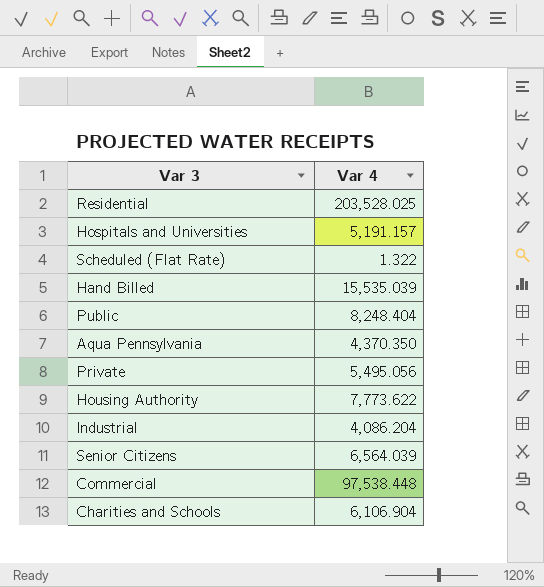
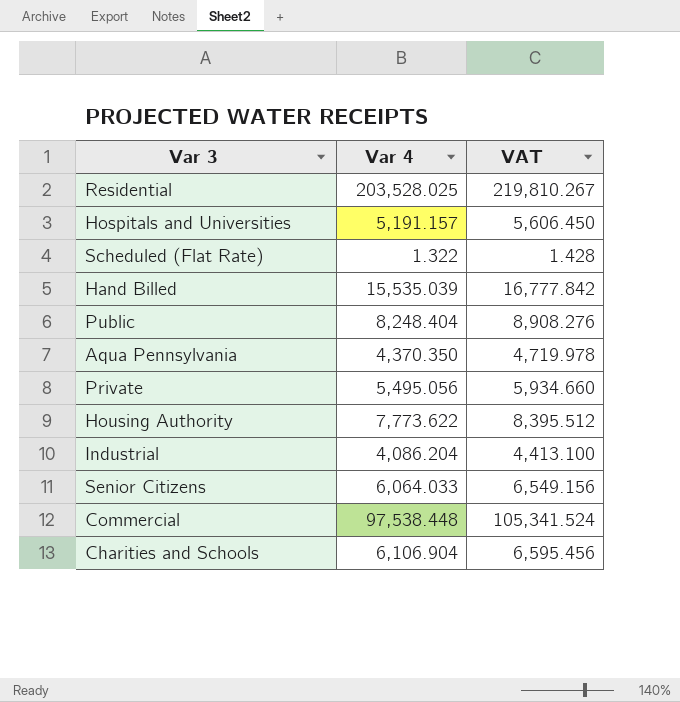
column VAT | formula: none -> [Var 4] * 1.08
Senior Citizens | Var 4: 6,564.039 -> 6,064.033

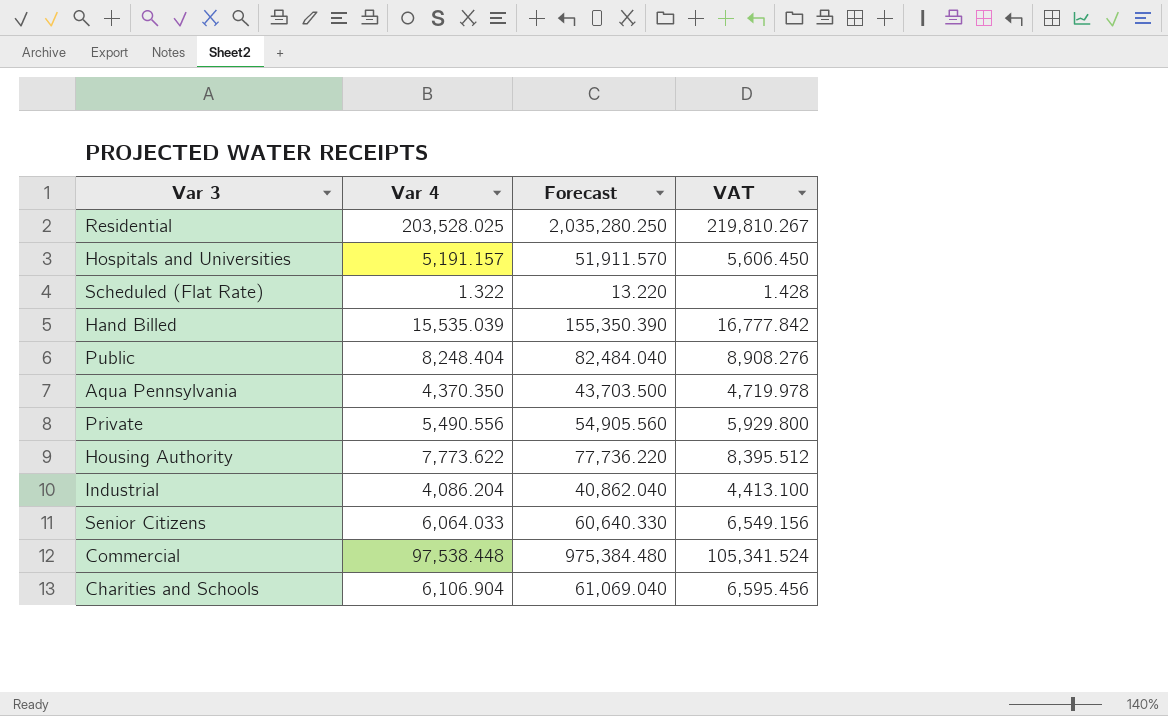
column Forecast | formula: none -> [Var 4] * 10
Private | Var 4: 5,495.056 -> 5,490.556
Private | VAT: 5,934.660 -> 5,929.800

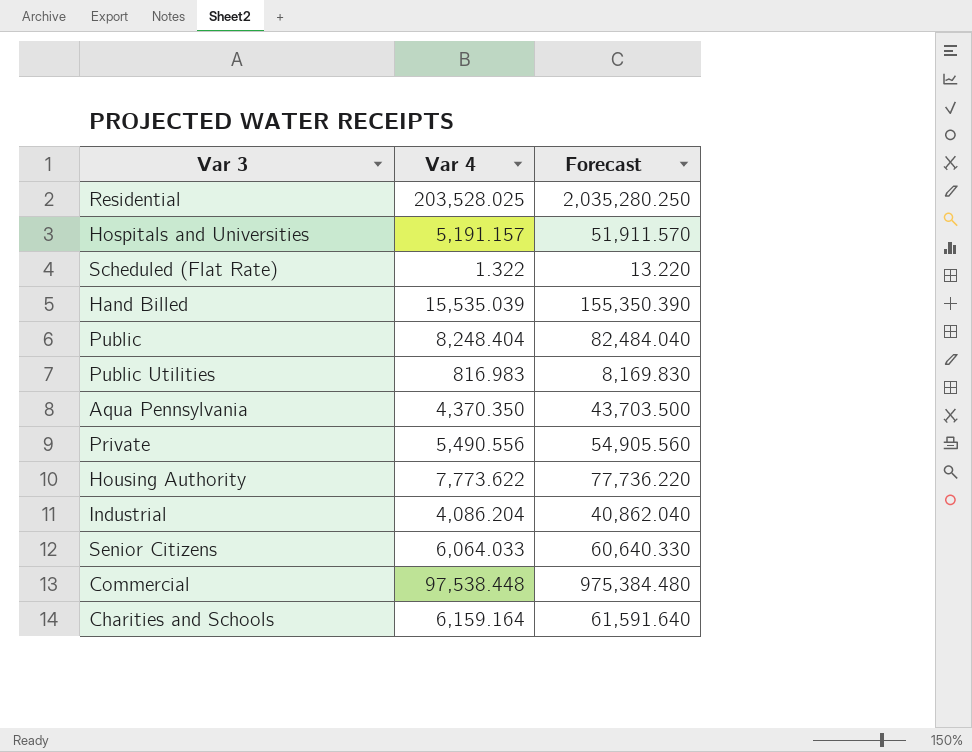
column VAT | formula: [Var 4] * 1.08 -> none
row Public Utilities: none -> 816.983 | 8,169.830
Charities and Schools | Var 4: 6,106.904 -> 6,159.164
Charities and Schools | Forecast: 61,069.040 -> 61,591.640

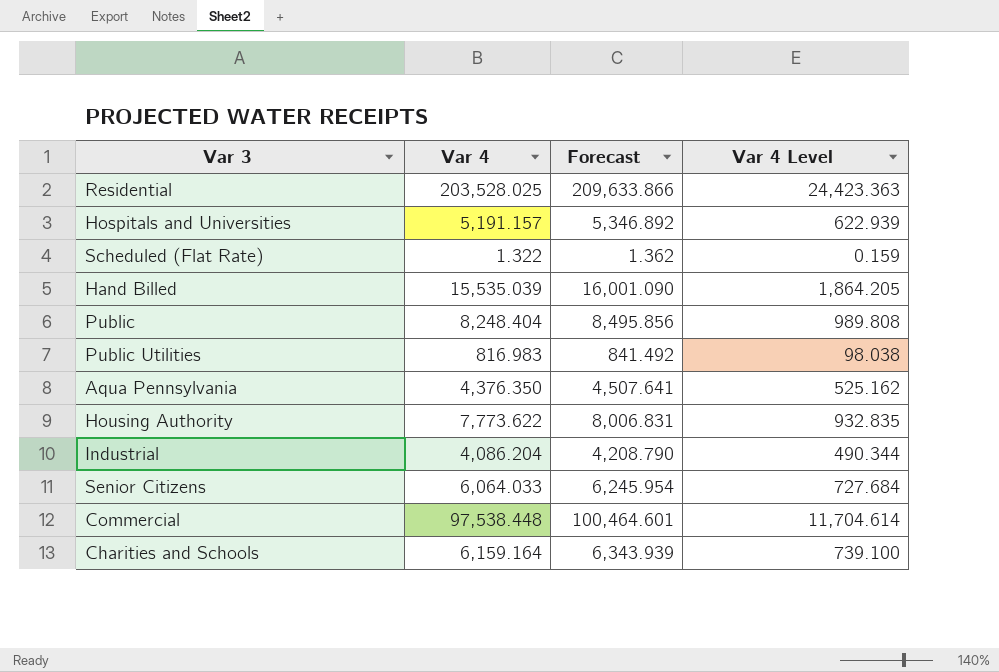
column Forecast | formula: [Var 4] * 10 -> [Var 4] * 1.03
column Var 4 Level | formula: none -> [Var 4] * 0.12
row Private: 5,490.556 | 54,905.560 -> none
Aqua Pennsylvania | Var 4: 4,370.350 -> 4,376.350

